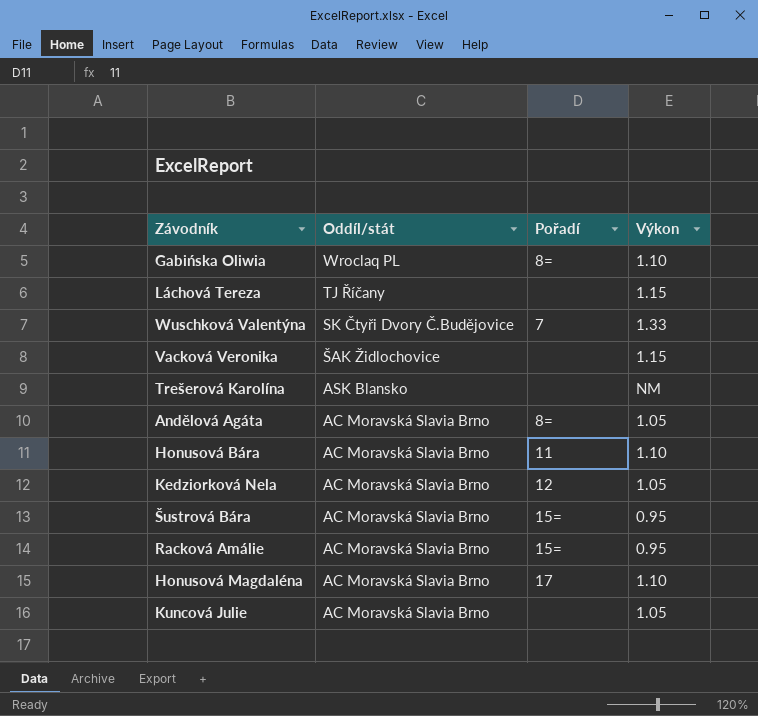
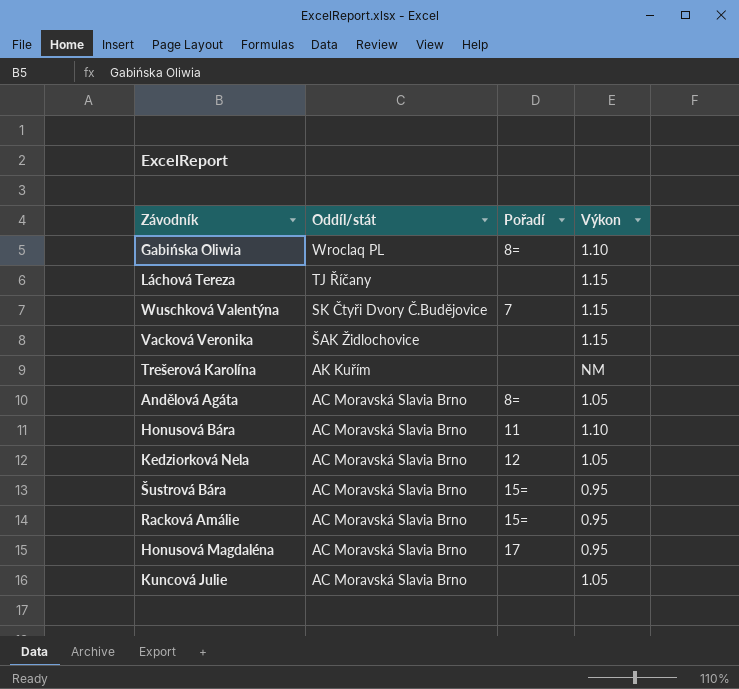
Wuschková Valentýna | Výkon: 1.33 -> 1.15
Trešerová Karolína | Oddíl/stát: ASK Blansko -> AK Kuřím
Honusová Magdaléna | Výkon: 1.10 -> 0.95

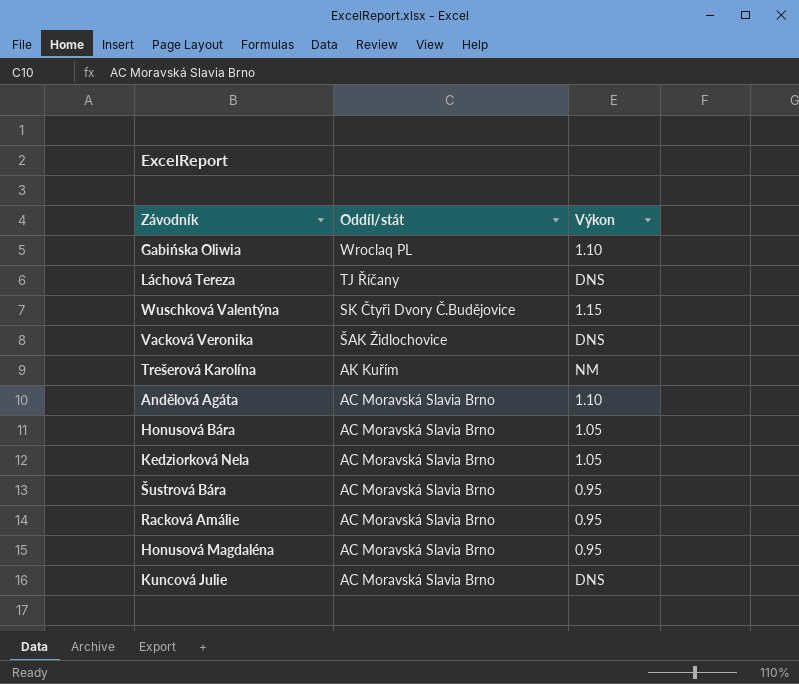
column Pořadí | position: 3 -> none
Láchová Tereza | Výkon: 1.15 -> DNS
Vacková Veronika | Výkon: 1.15 -> DNS
Andělová Agáta | Výkon: 1.05 -> 1.10
Honusová Bára | Výkon: 1.10 -> 1.05
Kuncová Julie | Výkon: 1.05 -> DNS

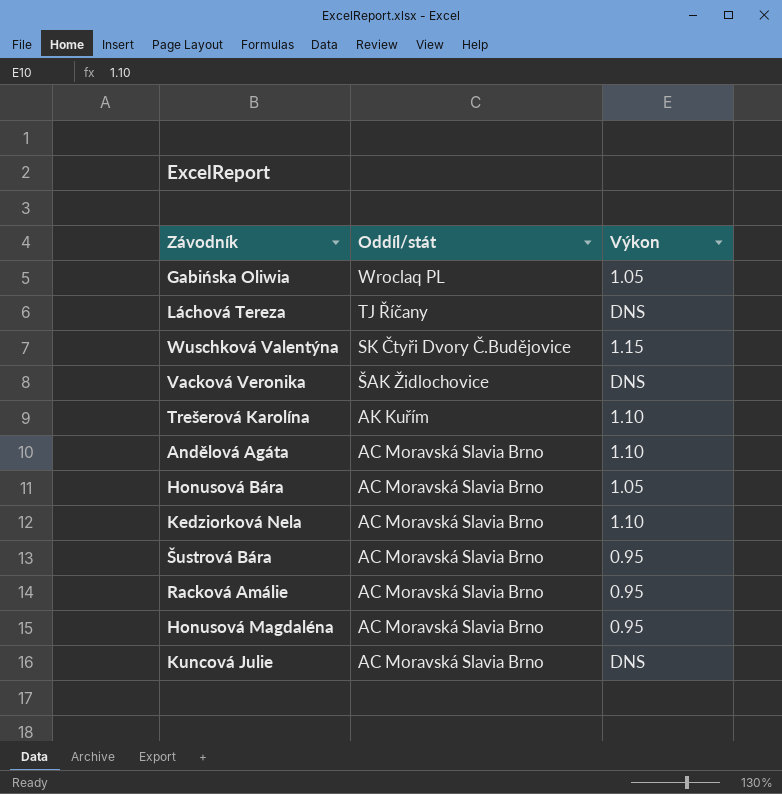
Gabińska Oliwia | Výkon: 1.10 -> 1.05
Trešerová Karolína | Výkon: NM -> 1.10
Kedziorková Nela | Výkon: 1.05 -> 1.10

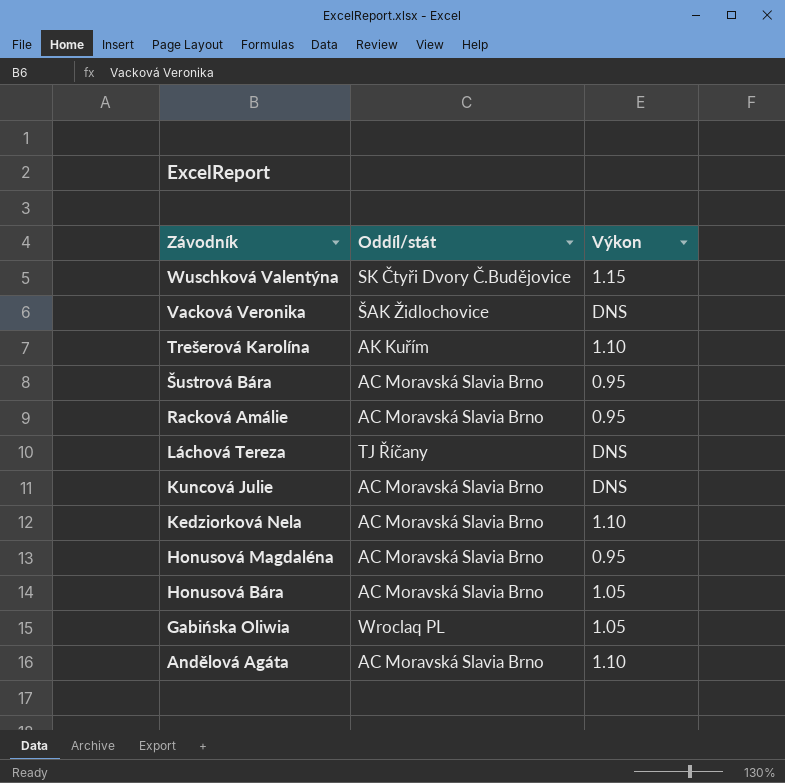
row order: Oddíl/stát descending -> Závodník descending

